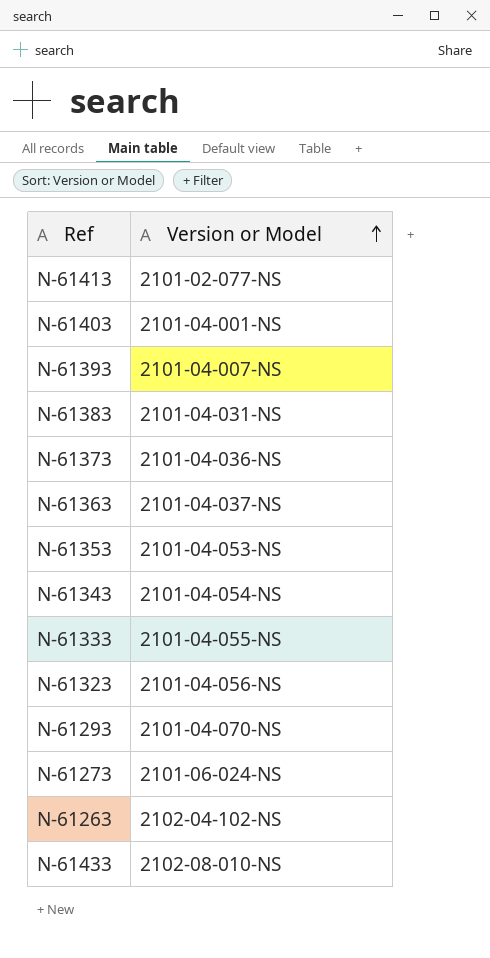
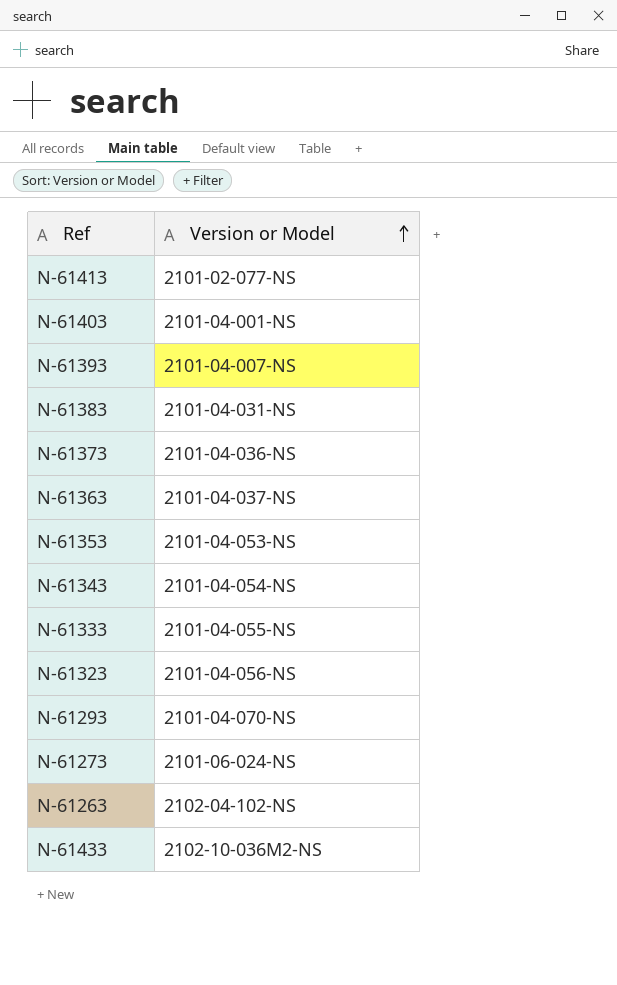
N-61433 | Version or Model: 2102-08-010-NS -> 2102-10-036M2-NS

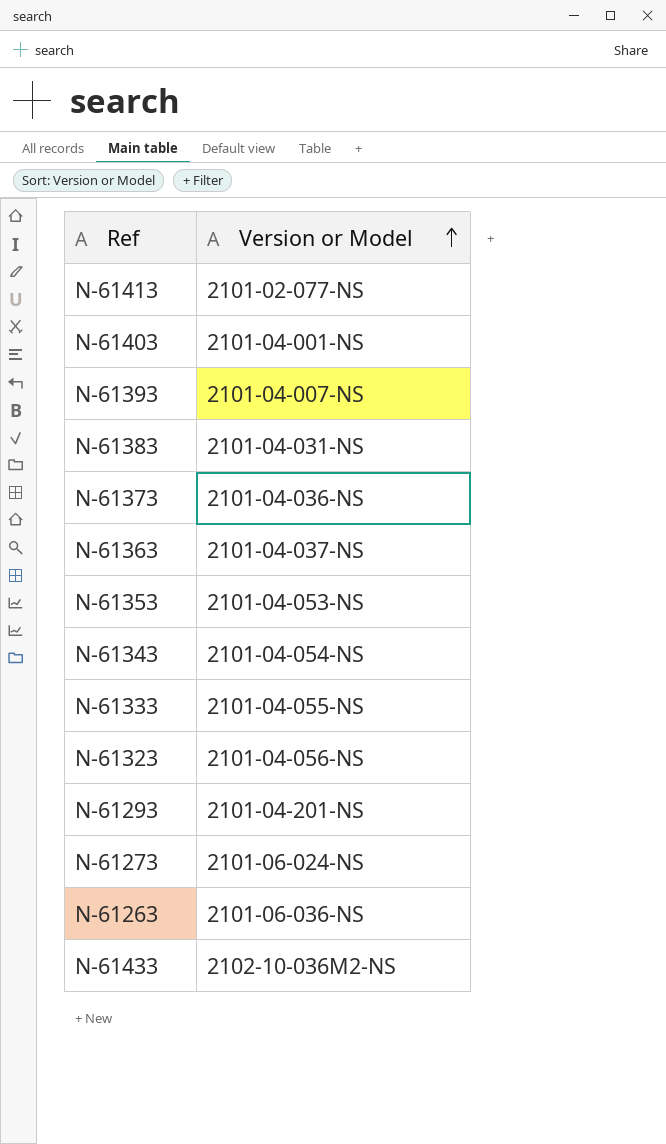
N-61293 | Version or Model: 2101-04-070-NS -> 2101-04-201-NS
N-61263 | Version or Model: 2102-04-102-NS -> 2101-06-036-NS

